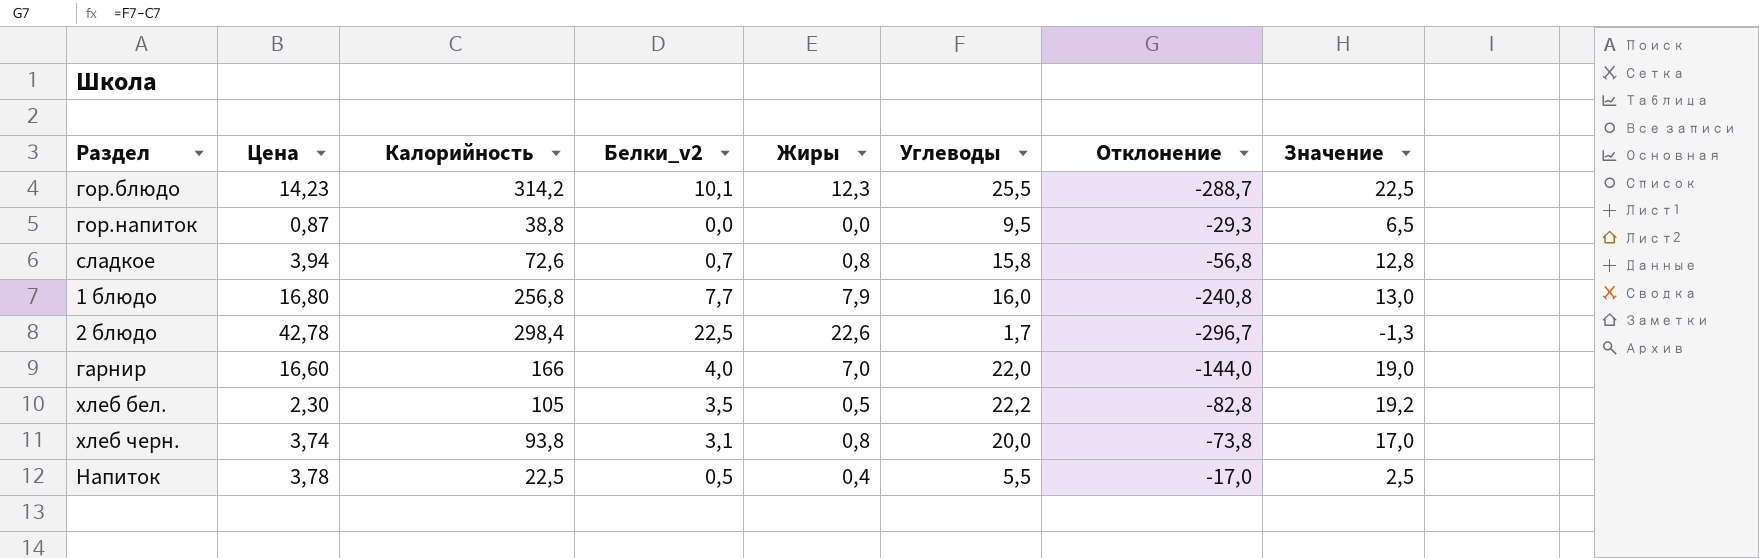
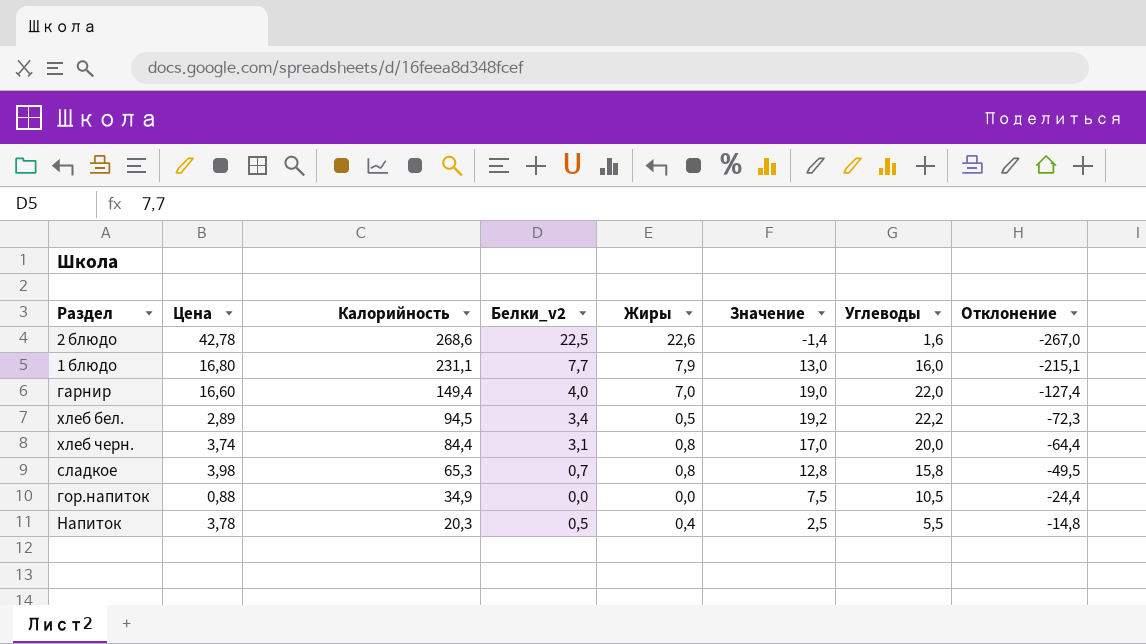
row order: none -> Калорийность descending
column Значение | position: 8 -> 6
row гор.блюдо: 14,23 | 314,2 | 10,1 | 12,3 | 25,5 | -288,7 | 22,5 -> none
2 блюдо | Калорийность: 298,4 -> 268,6
2 блюдо | Значение: -1,3 -> -1,4
2 блюдо | Углеводы: 1,7 -> 1,6
2 блюдо | Отклонение: -296,7 -> -267,0
1 блюдо | Калорийность: 256,8 -> 231,1
1 блюдо | Отклонение: -240,8 -> -215,1
гарнир | Калорийность: 166 -> 149,4
гарнир | Отклонение: -144,0 -> -127,4
хлеб бел. | Цена: 2,30 -> 2,89
хлеб бел. | Калорийность: 105 -> 94,5
хлеб бел. | Белки_v2: 3,5 -> 3,4
хлеб бел. | Отклонение: -82,8 -> -72,3
хлеб черн. | Калорийность: 93,8 -> 84,4
хлеб черн. | Отклонение: -73,8 -> -64,4
сладкое | Цена: 3,94 -> 3,98
сладкое | Калорийность: 72,6 -> 65,3
сладкое | Отклонение: -56,8 -> -49,5
гор.напиток | Цена: 0,87 -> 0,88
гор.напиток | Калорийность: 38,8 -> 34,9
гор.напиток | Значение: 6,5 -> 7,5
гор.напиток | Углеводы: 9,5 -> 10,5
гор.напиток | Отклонение: -29,3 -> -24,4
Напиток | Калорийность: 22,5 -> 20,3
Напиток | Отклонение: -17,0 -> -14,8

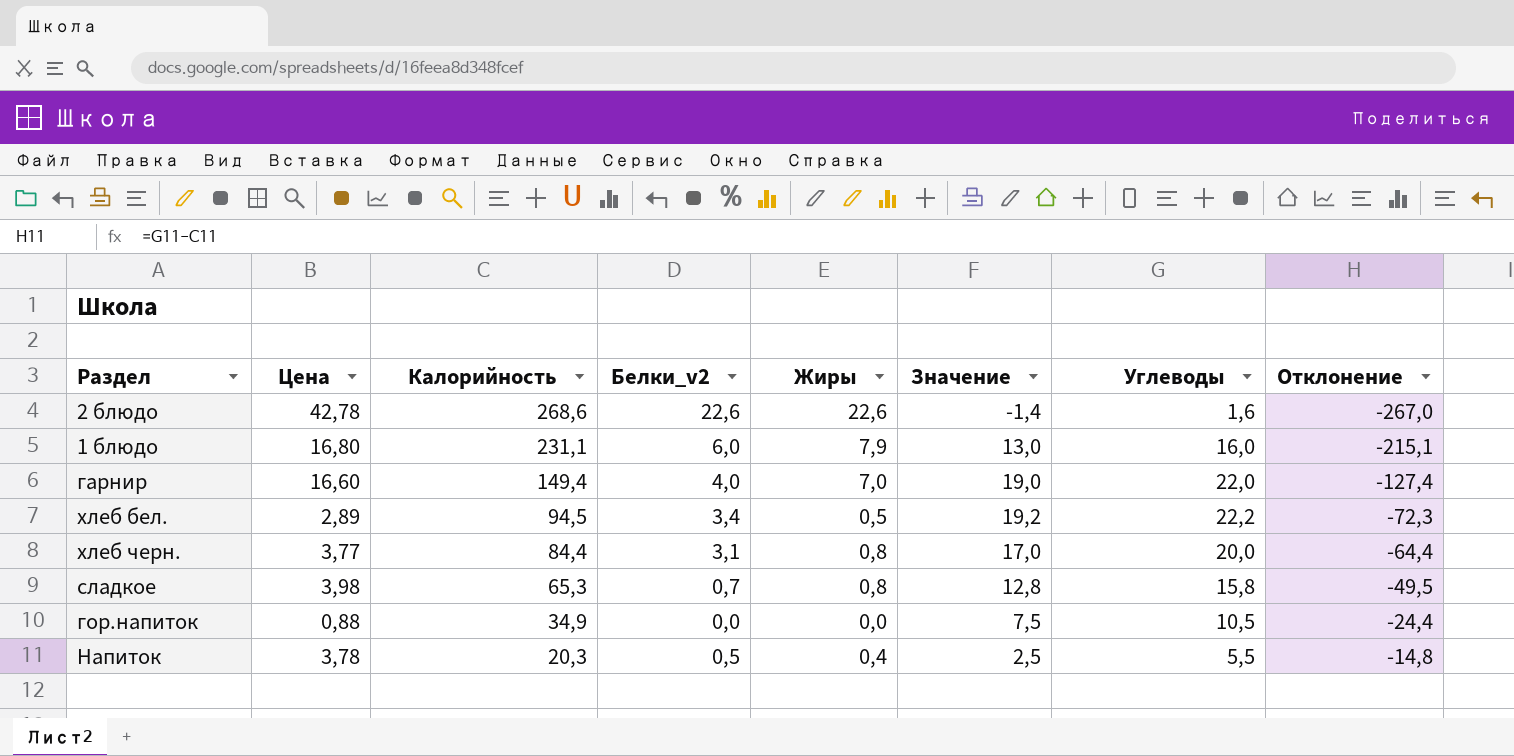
2 блюдо | Белки_v2: 22,5 -> 22,6
1 блюдо | Белки_v2: 7,7 -> 6,0
хлеб черн. | Цена: 3,74 -> 3,77

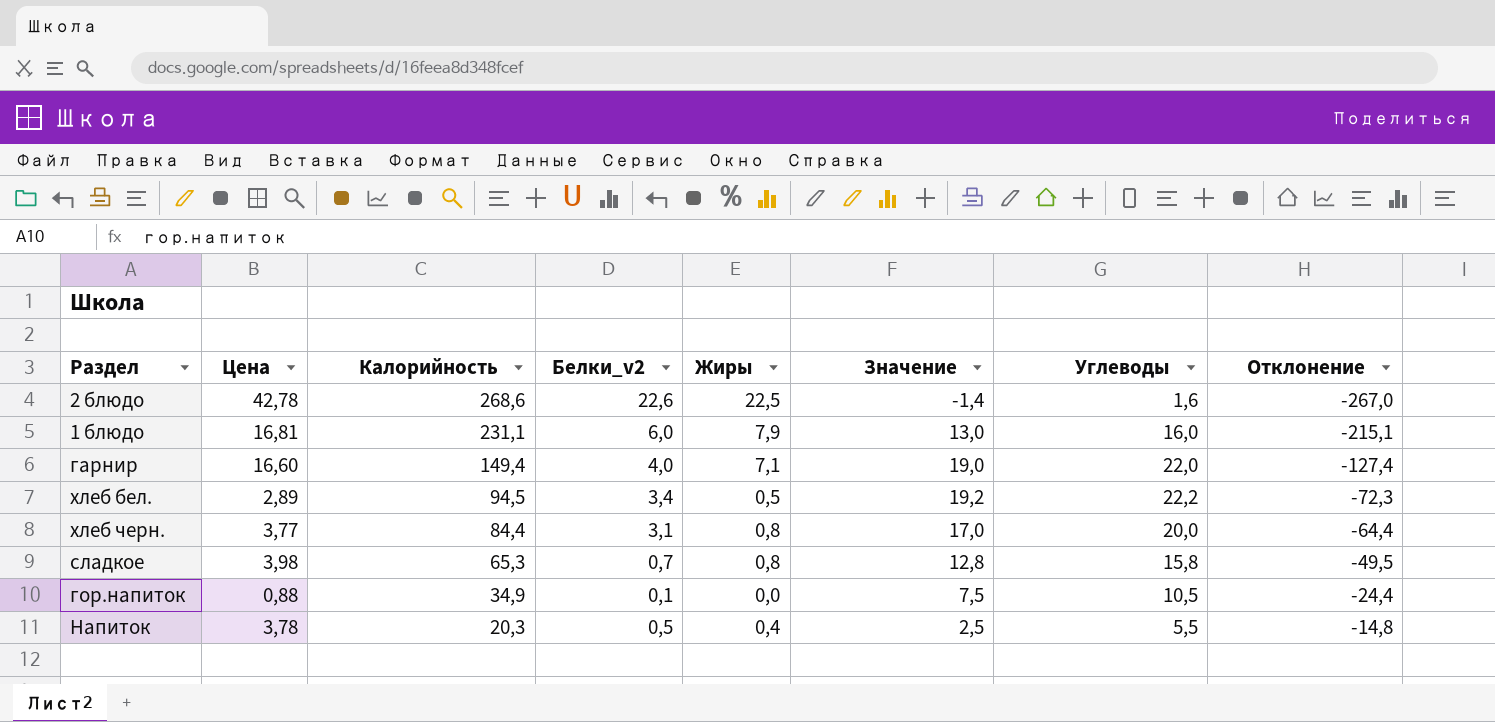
2 блюдо | Жиры: 22,6 -> 22,5
1 блюдо | Цена: 16,80 -> 16,81
гарнир | Жиры: 7,0 -> 7,1
гор.напиток | Белки_v2: 0,0 -> 0,1

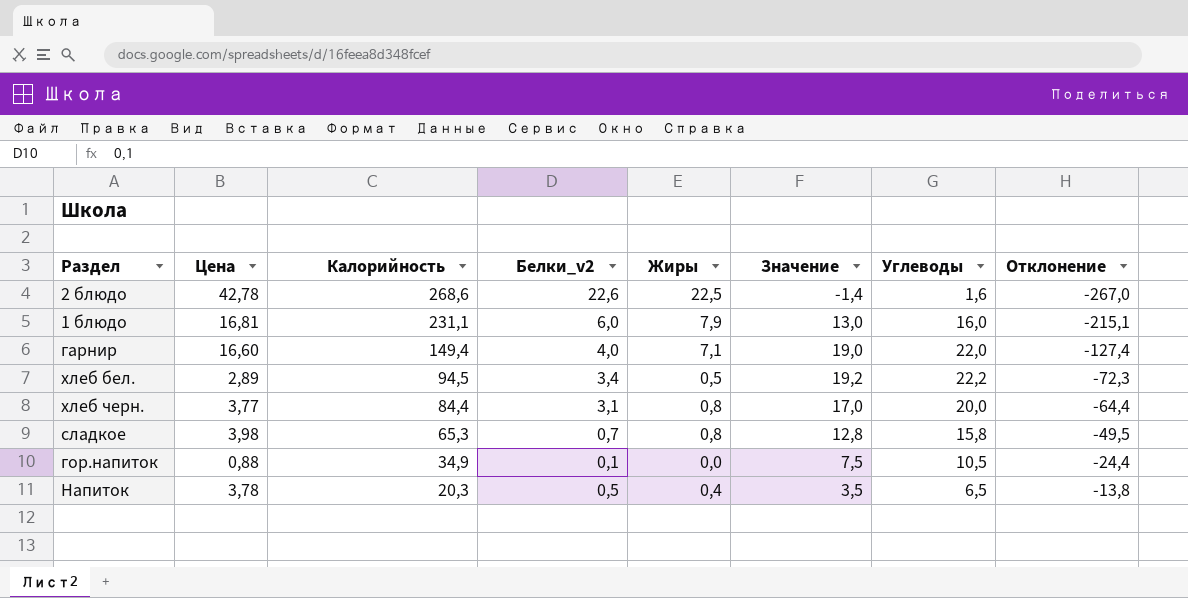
Напиток | Значение: 2,5 -> 3,5
Напиток | Углеводы: 5,5 -> 6,5
Напиток | Отклонение: -14,8 -> -13,8

